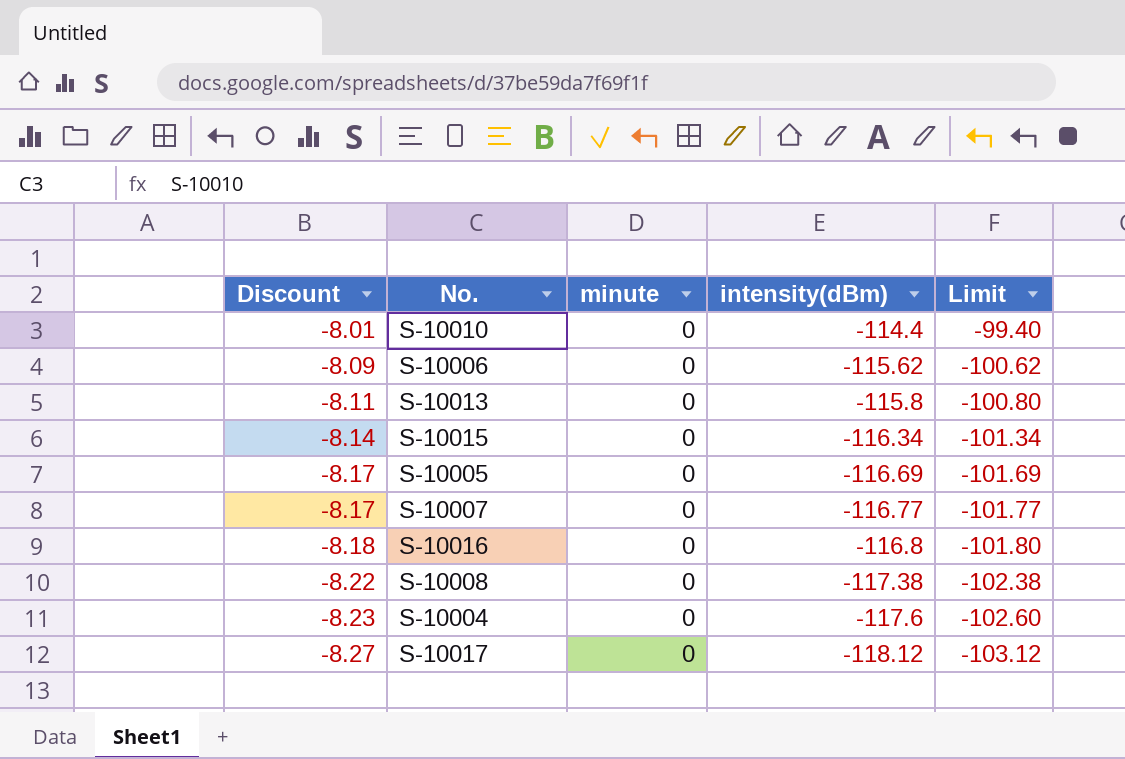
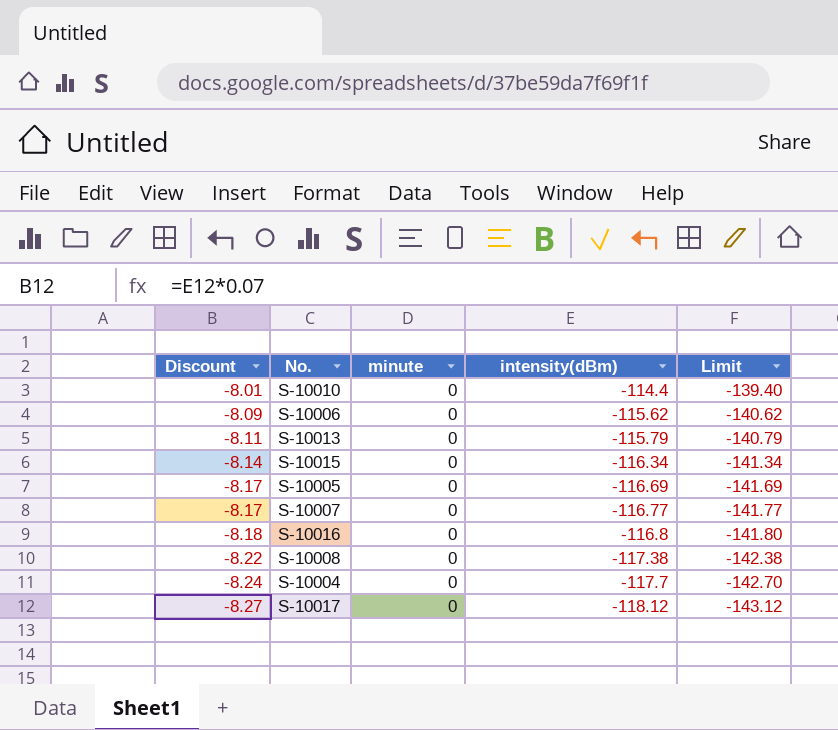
column Limit | formula: [intensity(dBm)] + 15 -> [intensity(dBm)] - 25
S-10013 | intensity(dBm): -115.8 -> -115.79
S-10004 | Discount: -8.23 -> -8.24
S-10004 | intensity(dBm): -117.6 -> -117.7

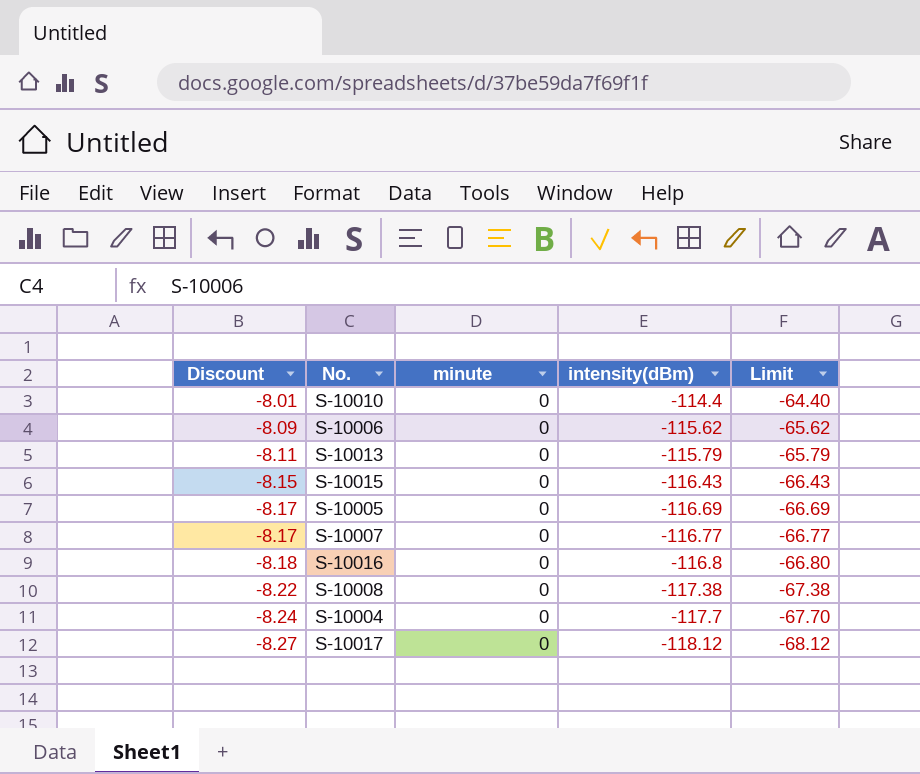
column Limit | formula: [intensity(dBm)] - 25 -> [intensity(dBm)] + 50
S-10015 | Discount: -8.14 -> -8.15
S-10015 | intensity(dBm): -116.34 -> -116.43

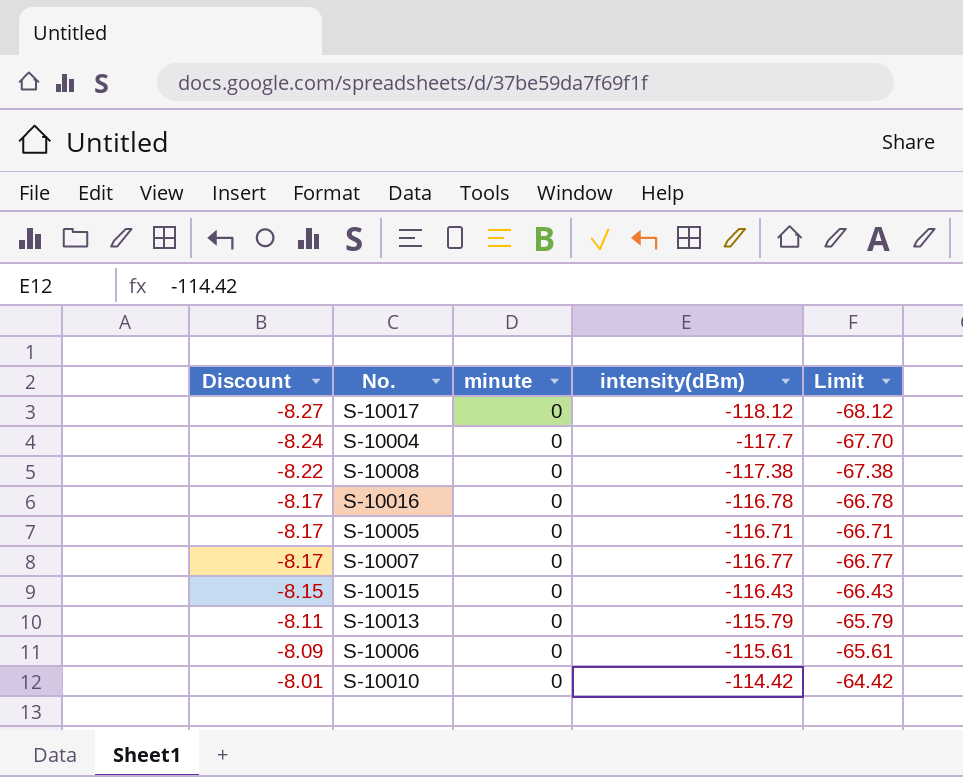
row order: Discount descending -> Discount ascending
S-10016 | Discount: -8.18 -> -8.17
S-10016 | intensity(dBm): -116.8 -> -116.78
S-10016 | Limit: -66.80 -> -66.78
S-10005 | intensity(dBm): -116.69 -> -116.71
S-10005 | Limit: -66.69 -> -66.71
S-10006 | intensity(dBm): -115.62 -> -115.61
S-10006 | Limit: -65.62 -> -65.61
S-10010 | intensity(dBm): -114.4 -> -114.42
S-10010 | Limit: -64.40 -> -64.42

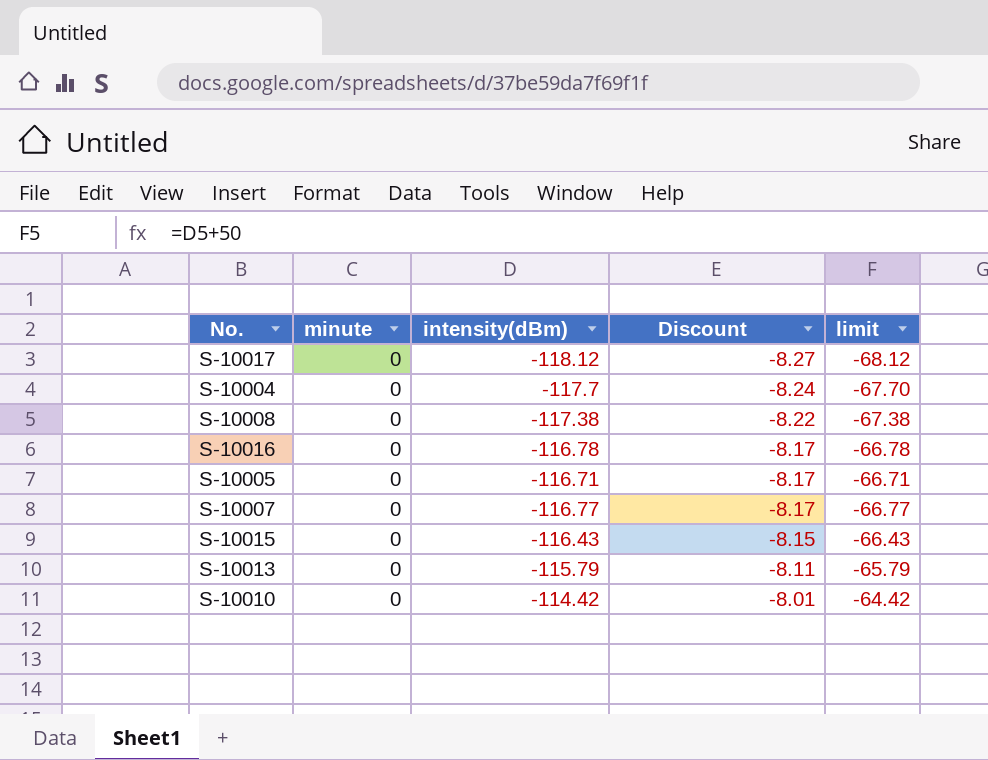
column Discount | position: 1 -> 4
column name: Limit -> limit
row S-10006: -8.09 | 0 | -115.61 | -65.61 -> none

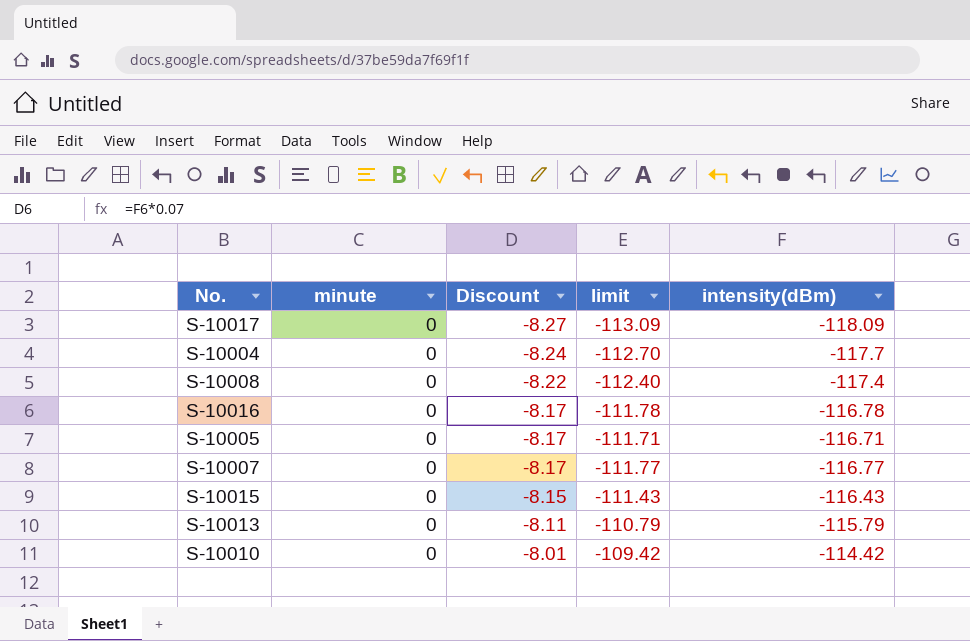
column limit | formula: [intensity(dBm)] + 50 -> [intensity(dBm)] + 5
column intensity(dBm) | position: 3 -> 5
S-10017 | intensity(dBm): -118.12 -> -118.09
S-10008 | intensity(dBm): -117.38 -> -117.4

